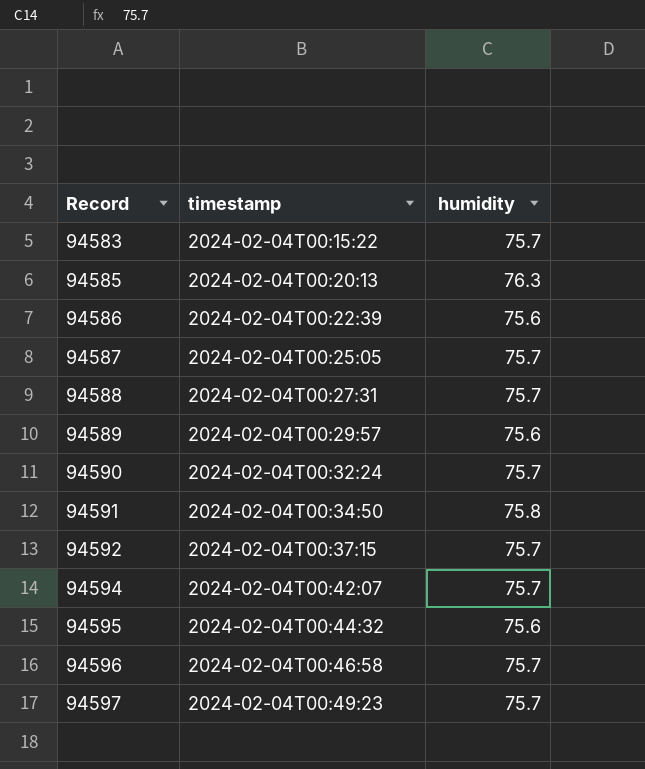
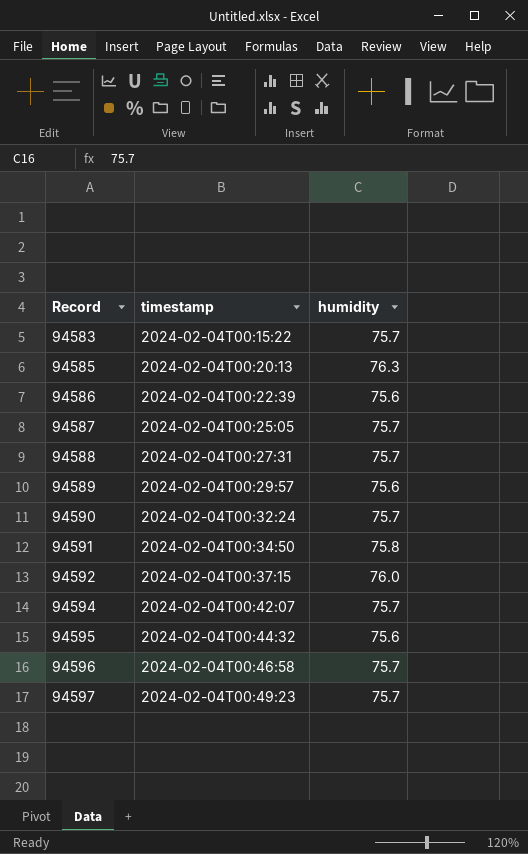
94592 | humidity: 75.7 -> 76.0

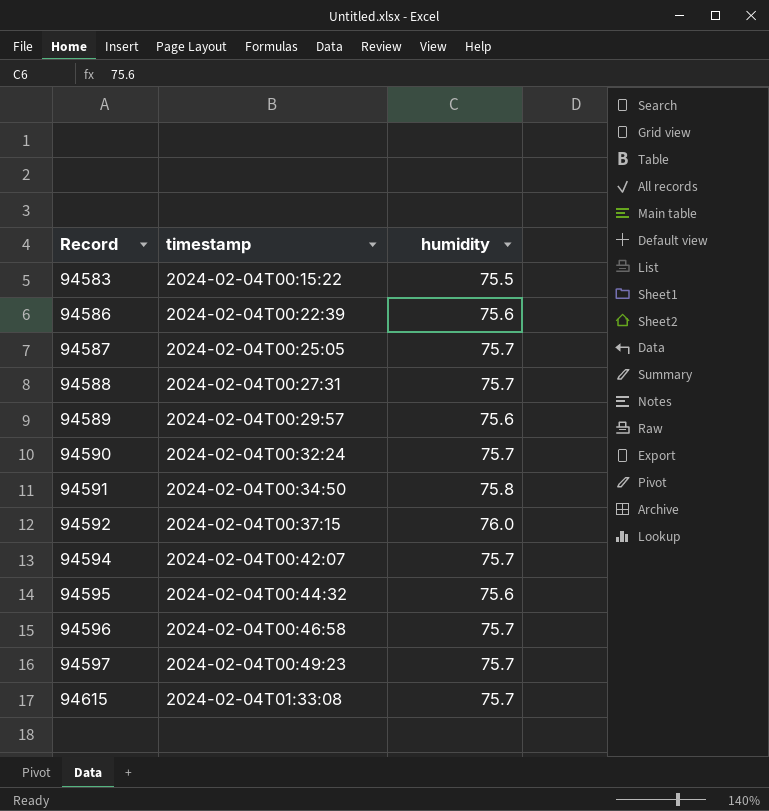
row 94585: 2024-02-04T00:20:13 | 76.3 -> none
94583 | humidity: 75.7 -> 75.5
row 94615: none -> 2024-02-04T01:33:08 | 75.7

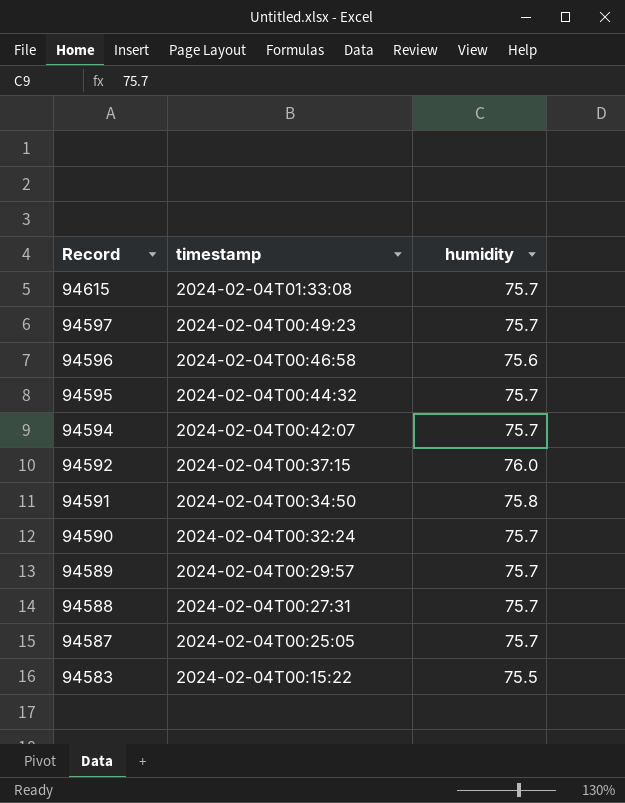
row order: Record ascending -> Record descending
row 94586: 2024-02-04T00:22:39 | 75.6 -> none
94596 | humidity: 75.7 -> 75.6
94595 | humidity: 75.6 -> 75.7
94589 | humidity: 75.6 -> 75.7

